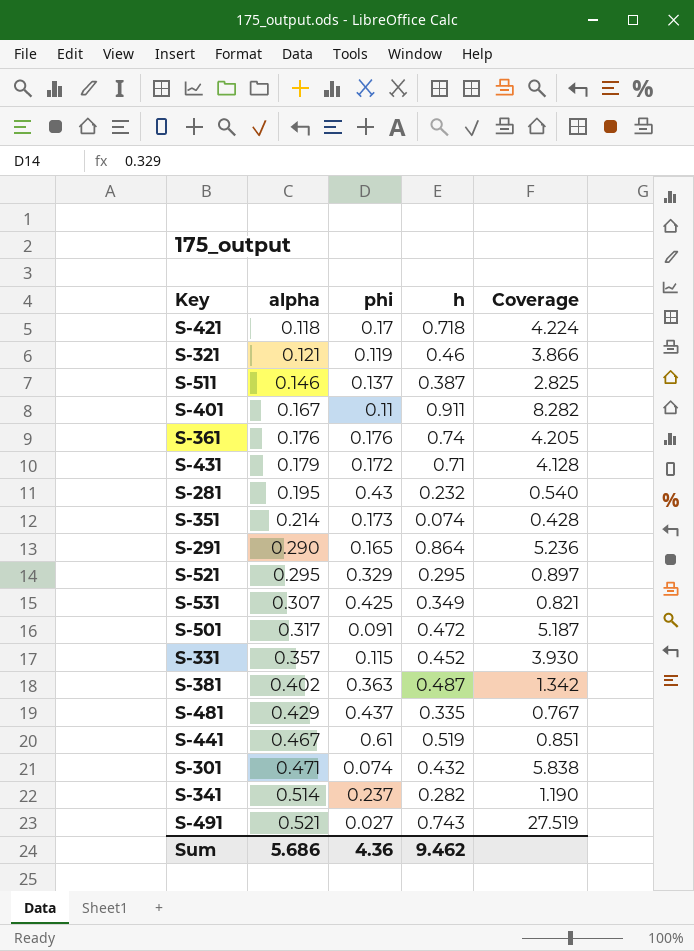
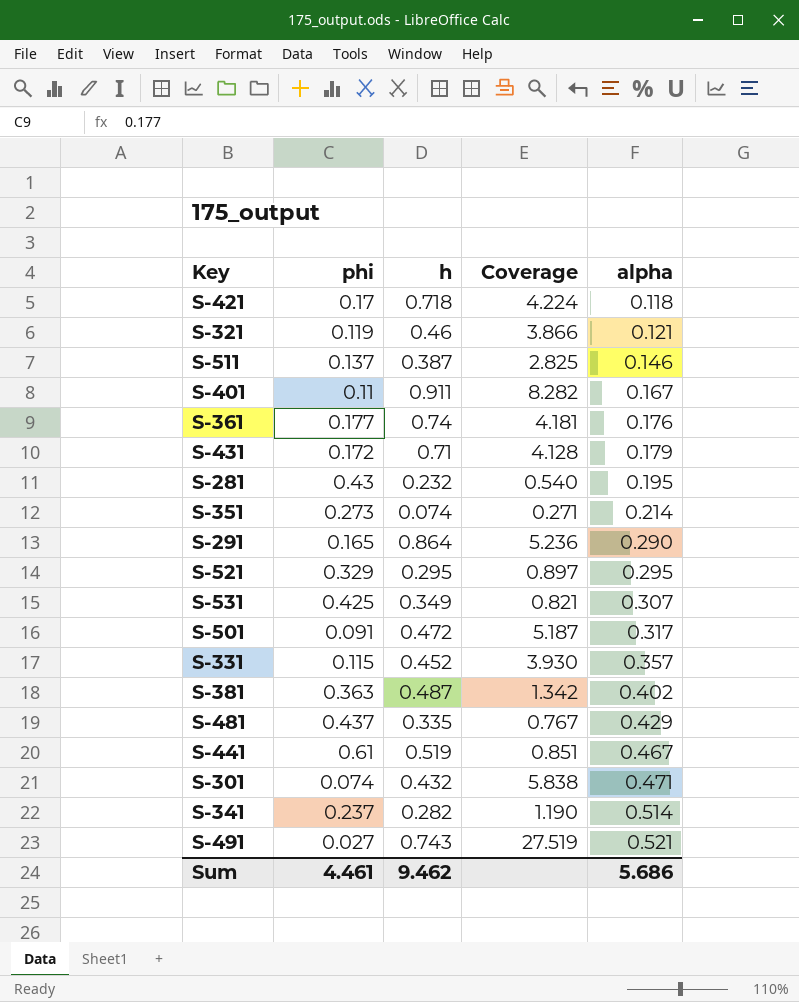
column alpha | position: 2 -> 5
S-361 | phi: 0.176 -> 0.177
S-361 | Coverage: 4.205 -> 4.181
S-351 | phi: 0.173 -> 0.273
S-351 | Coverage: 0.428 -> 0.271
Sum | phi: 4.36 -> 4.461

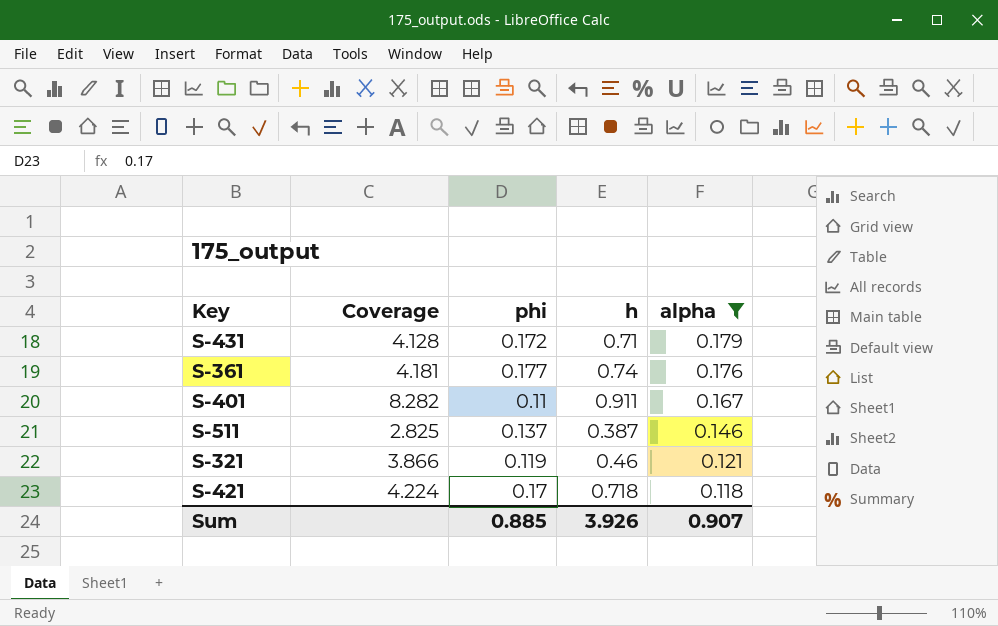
filter: none -> alpha <= 0.179
row order: alpha ascending -> alpha descending
column Coverage | position: 4 -> 2
Sum | phi: 4.461 -> 0.885
Sum | h: 9.462 -> 3.926
Sum | alpha: 5.686 -> 0.907

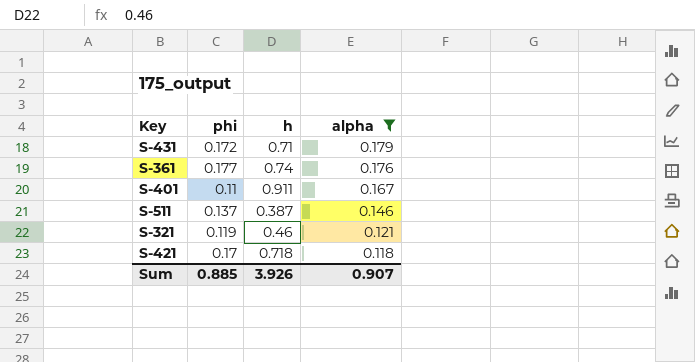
column Coverage | formula: [h] / [phi] -> none

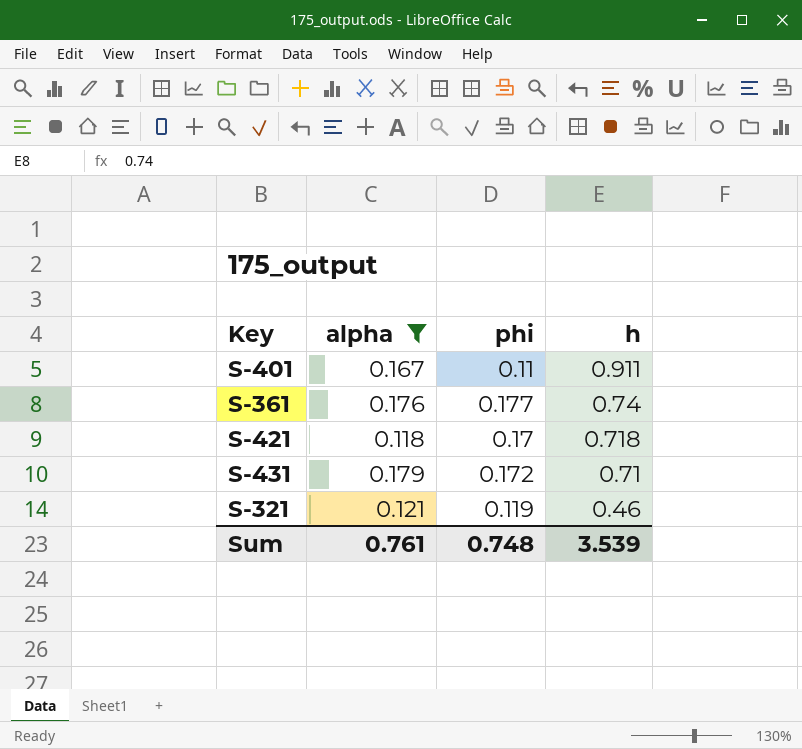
row order: alpha descending -> h descending
column alpha | position: 4 -> 2
row S-511: 0.137 | 0.387 | 0.146 -> none
Sum | alpha: 0.907 -> 0.761
Sum | phi: 0.885 -> 0.748
Sum | h: 3.926 -> 3.539

